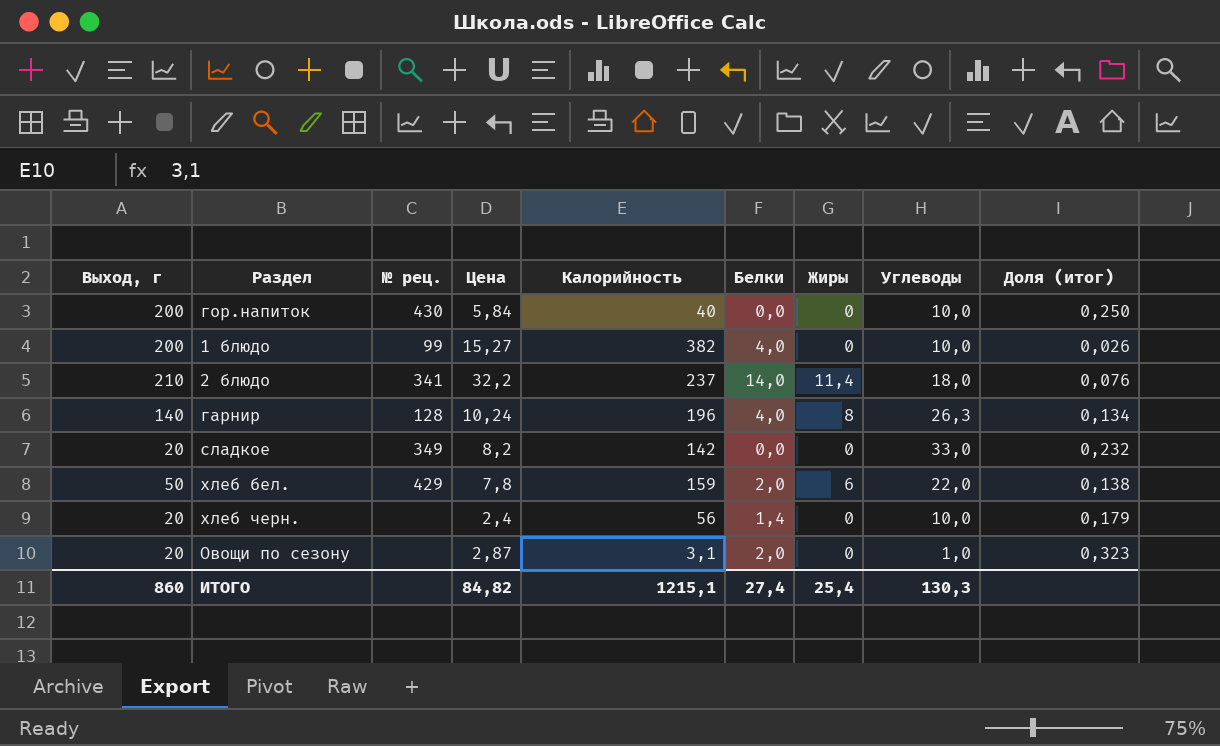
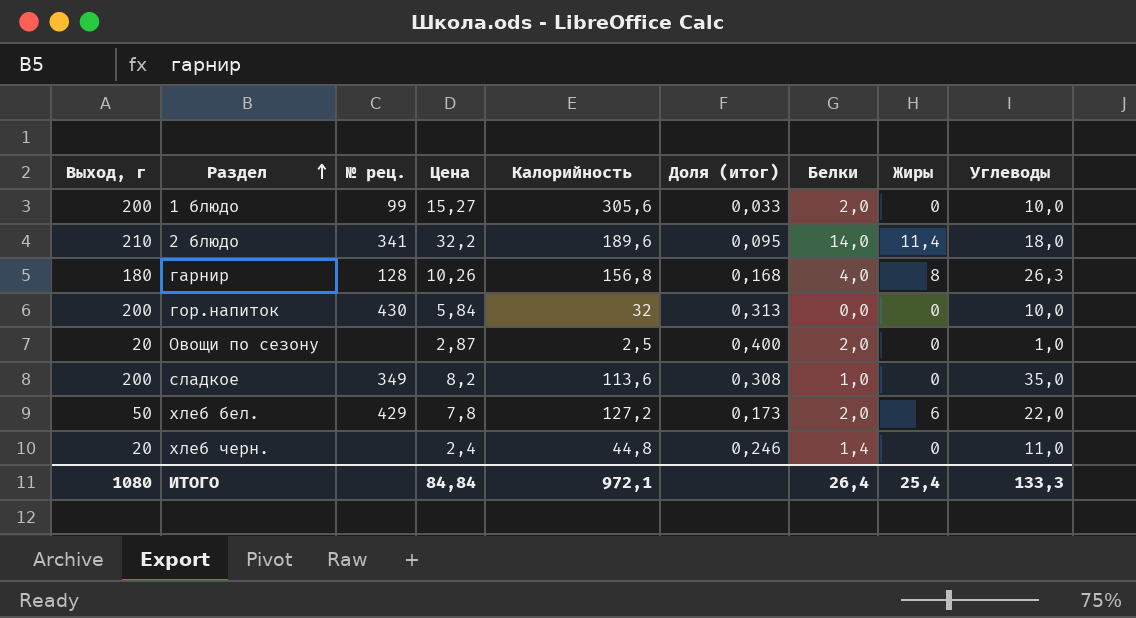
row order: none -> Раздел ascending
column Доля (итог) | position: 9 -> 6
1 блюдо | Калорийность: 382 -> 305,6
1 блюдо | Доля (итог): 0,026 -> 0,033
1 блюдо | Белки: 4,0 -> 2,0
2 блюдо | Калорийность: 237 -> 189,6
2 блюдо | Доля (итог): 0,076 -> 0,095
гарнир | Выход, г: 140 -> 180
гарнир | Цена: 10,24 -> 10,26
гарнир | Калорийность: 196 -> 156,8
гарнир | Доля (итог): 0,134 -> 0,168
гор.напиток | Калорийность: 40 -> 32
гор.напиток | Доля (итог): 0,250 -> 0,313
Овощи по сезону | Калорийность: 3,1 -> 2,5
Овощи по сезону | Доля (итог): 0,323 -> 0,400
сладкое | Выход, г: 20 -> 200
сладкое | Калорийность: 142 -> 113,6
сладкое | Доля (итог): 0,232 -> 0,308
сладкое | Белки: 0,0 -> 1,0
сладкое | Углеводы: 33,0 -> 35,0
хлеб бел. | Калорийность: 159 -> 127,2
хлеб бел. | Доля (итог): 0,138 -> 0,173
хлеб черн. | Калорийность: 56 -> 44,8
хлеб черн. | Доля (итог): 0,179 -> 0,246
хлеб черн. | Углеводы: 10,0 -> 11,0
ИТОГО | Выход, г: 860 -> 1080
ИТОГО | Цена: 84,82 -> 84,84
ИТОГО | Калорийность: 1215,1 -> 972,1
ИТОГО | Белки: 27,4 -> 26,4
ИТОГО | Углеводы: 130,3 -> 133,3

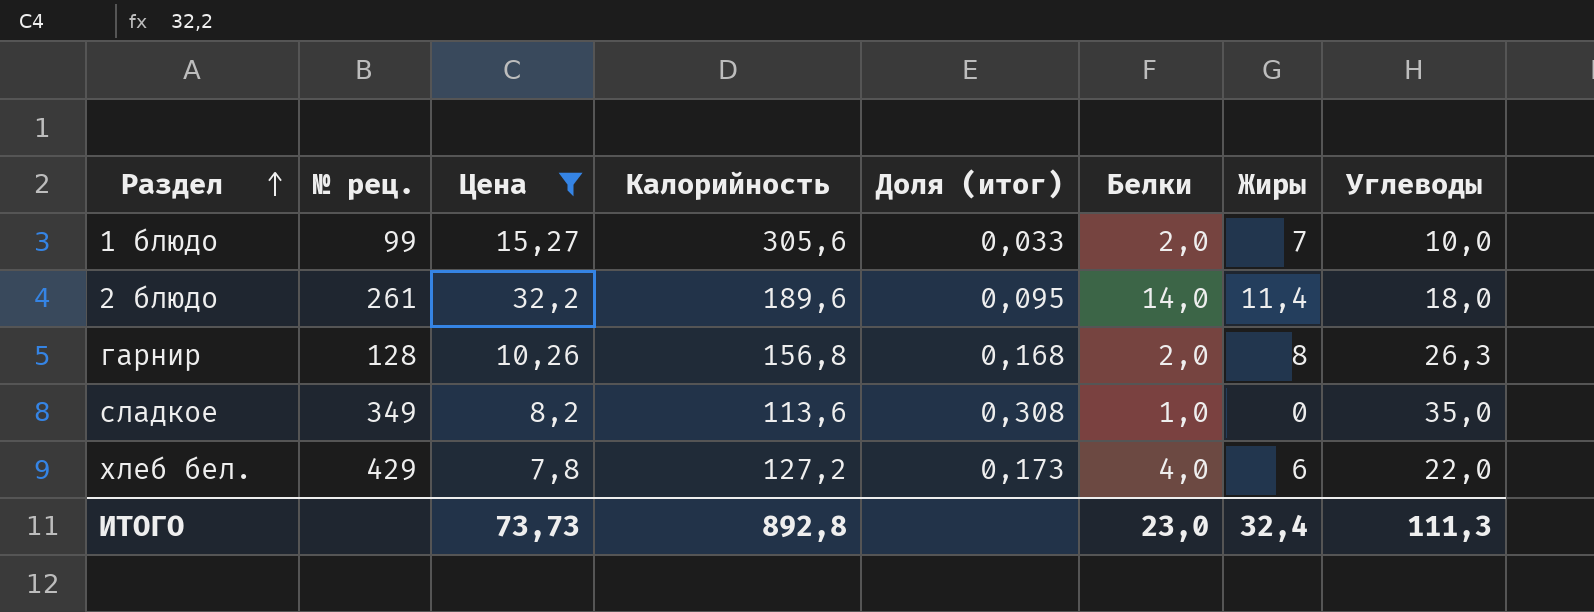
filter: none -> Цена >= 7,8
column Выход, г | position: 1 -> none
1 блюдо | Жиры: 0 -> 7
2 блюдо | № рец.: 341 -> 261
гарнир | Белки: 4,0 -> 2,0
хлеб бел. | Белки: 2,0 -> 4,0
ИТОГО | Цена: 84,84 -> 73,73
ИТОГО | Калорийность: 972,1 -> 892,8
ИТОГО | Белки: 26,4 -> 23,0
ИТОГО | Жиры: 25,4 -> 32,4
ИТОГО | Углеводы: 133,3 -> 111,3

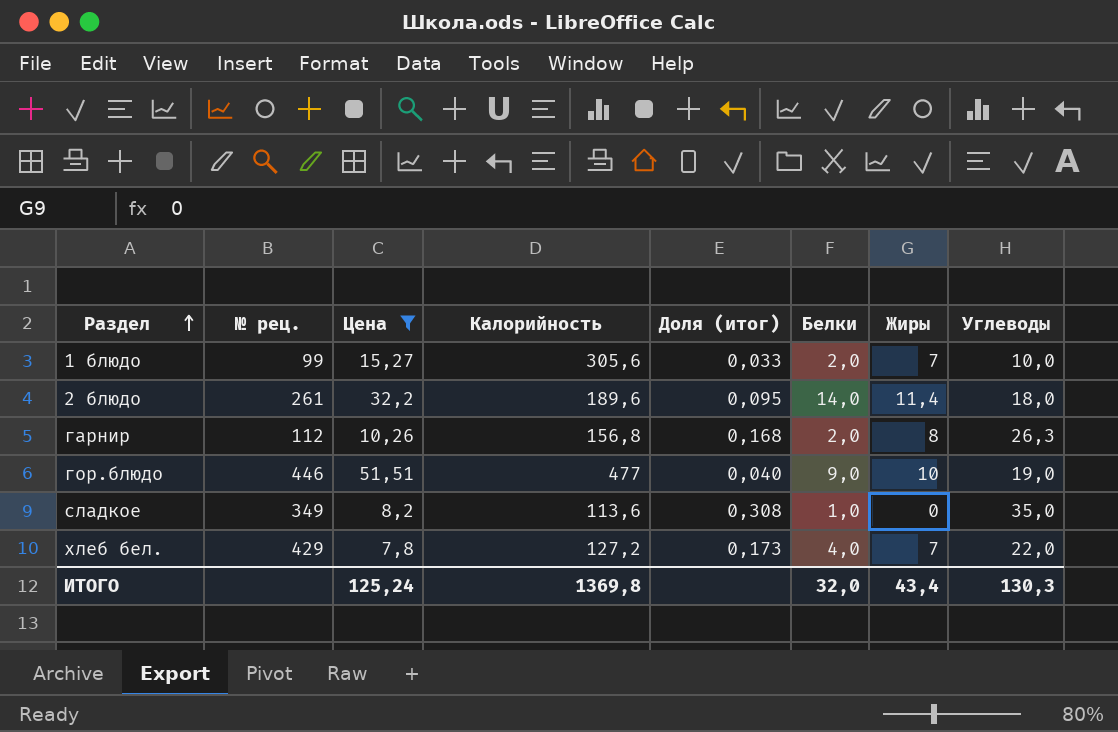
гарнир | № рец.: 128 -> 112
row гор.блюдо: none -> 446 | 51,51 | 477 | 0,040 | 9,0 | 10 | 19,0
хлеб бел. | Жиры: 6 -> 7
ИТОГО | Цена: 73,73 -> 125,24
ИТОГО | Калорийность: 892,8 -> 1369,8
ИТОГО | Белки: 23,0 -> 32,0
ИТОГО | Жиры: 32,4 -> 43,4
ИТОГО | Углеводы: 111,3 -> 130,3

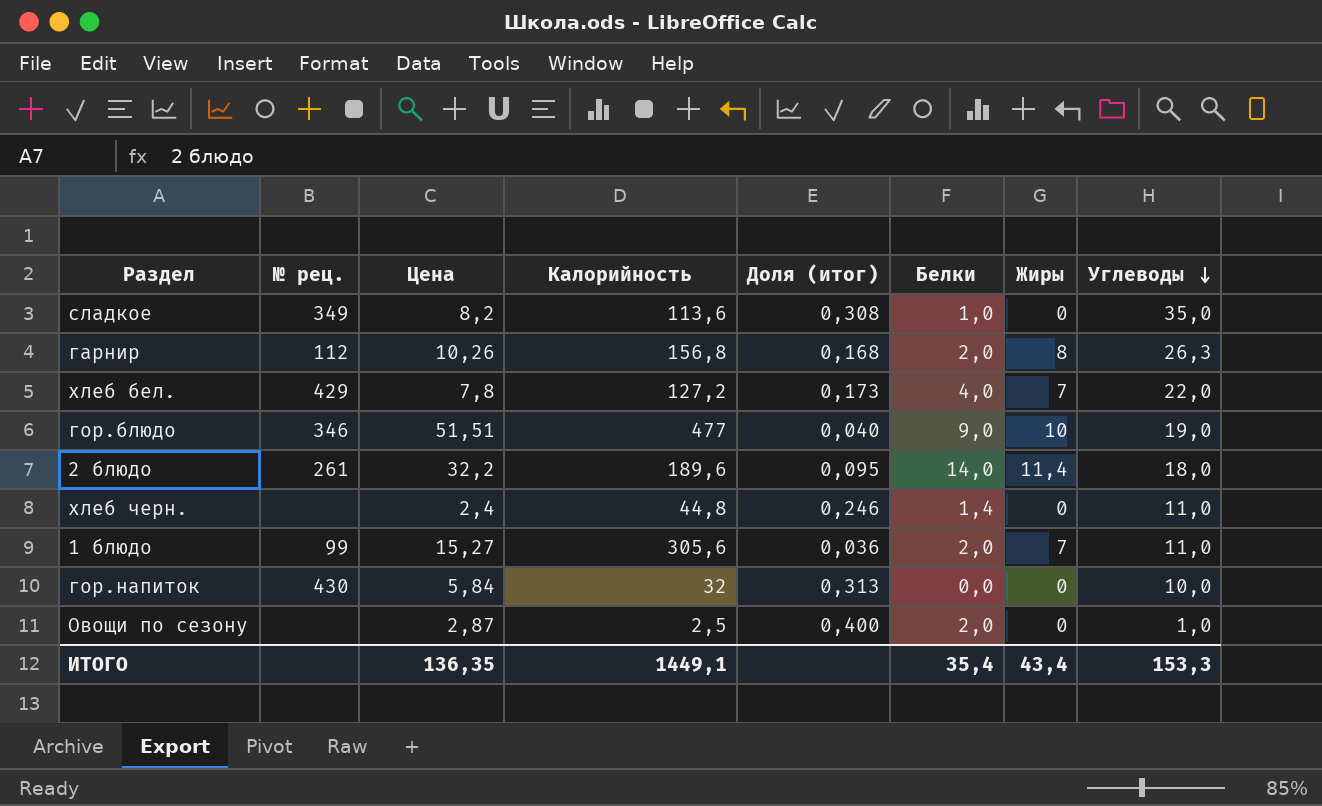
filter: Цена >= 7,8 -> none
row order: Раздел ascending -> Углеводы descending
гор.блюдо | № рец.: 446 -> 346
1 блюдо | Доля (итог): 0,033 -> 0,036
1 блюдо | Углеводы: 10,0 -> 11,0
ИТОГО | Цена: 125,24 -> 136,35
ИТОГО | Калорийность: 1369,8 -> 1449,1
ИТОГО | Белки: 32,0 -> 35,4
ИТОГО | Углеводы: 130,3 -> 153,3

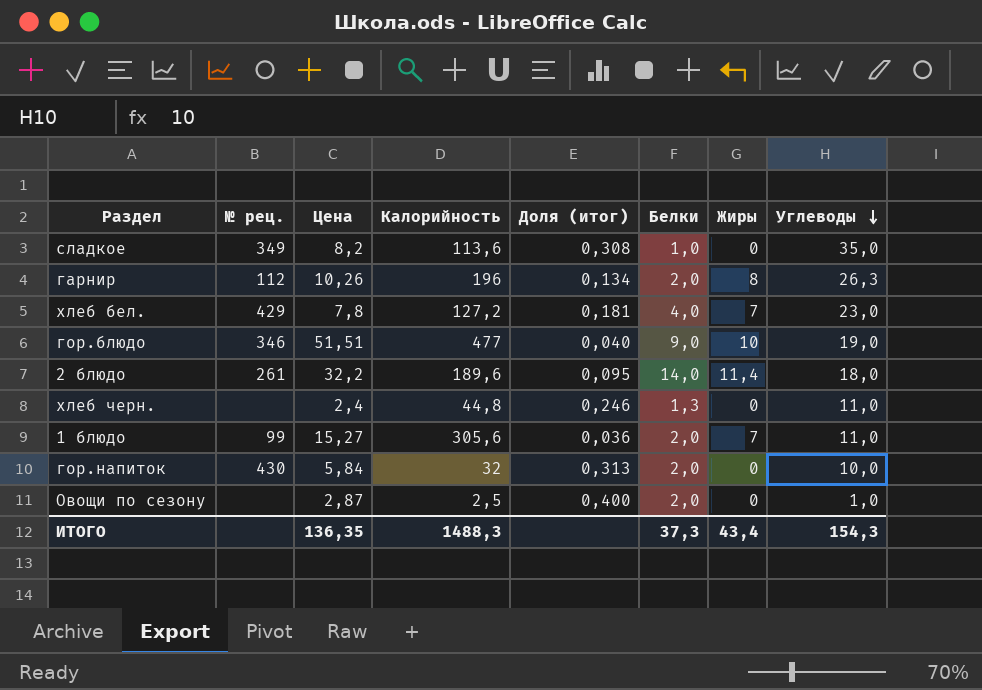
гарнир | Калорийность: 156,8 -> 196
гарнир | Доля (итог): 0,168 -> 0,134
хлеб бел. | Доля (итог): 0,173 -> 0,181
хлеб бел. | Углеводы: 22,0 -> 23,0
хлеб черн. | Белки: 1,4 -> 1,3
гор.напиток | Белки: 0,0 -> 2,0
ИТОГО | Калорийность: 1449,1 -> 1488,3
ИТОГО | Белки: 35,4 -> 37,3
ИТОГО | Углеводы: 153,3 -> 154,3

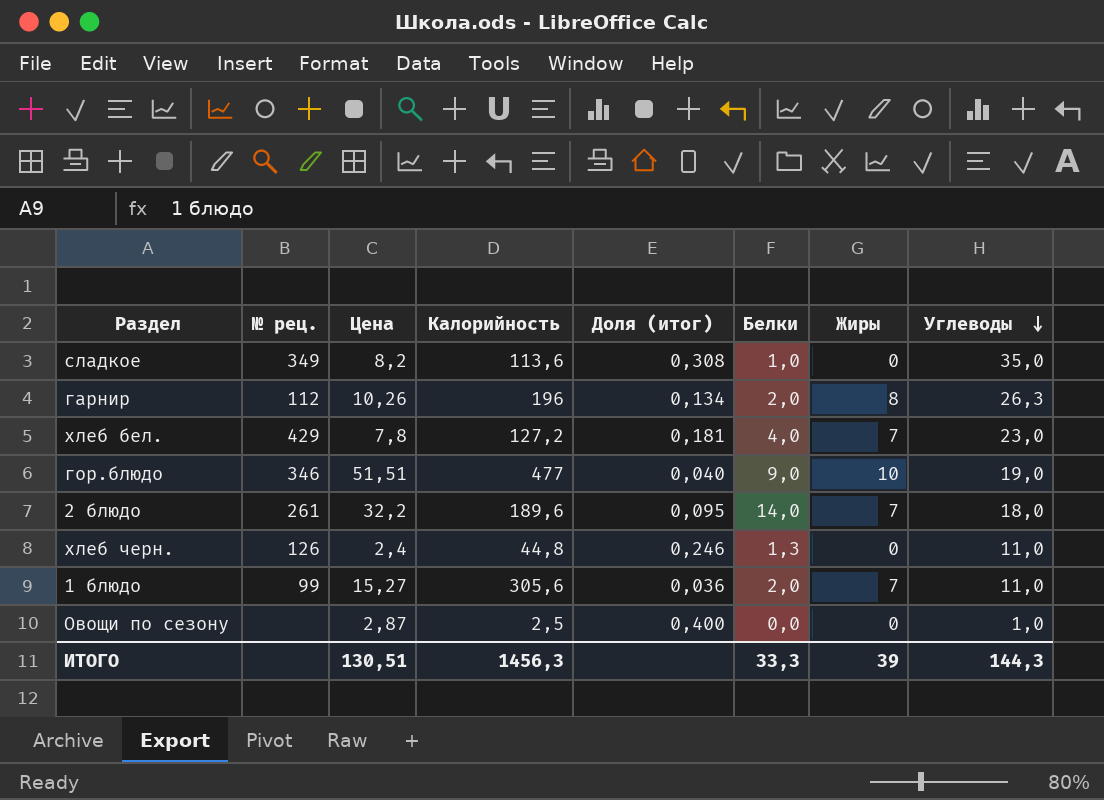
row гор.напиток: 430 | 5,84 | 32 | 0,313 | 2,0 | 0 | 10,0 -> none
2 блюдо | Жиры: 11,4 -> 7
хлеб черн. | № рец.: none -> 126
Овощи по сезону | Белки: 2,0 -> 0,0
ИТОГО | Цена: 136,35 -> 130,51
ИТОГО | Калорийность: 1488,3 -> 1456,3
ИТОГО | Белки: 37,3 -> 33,3
ИТОГО | Жиры: 43,4 -> 39
ИТОГО | Углеводы: 154,3 -> 144,3

